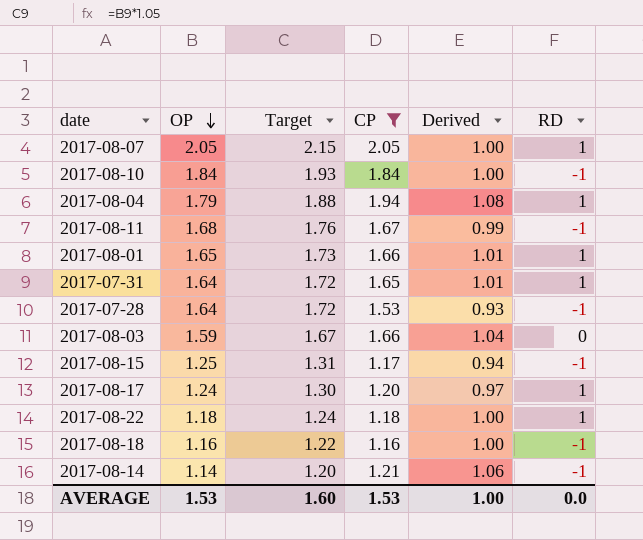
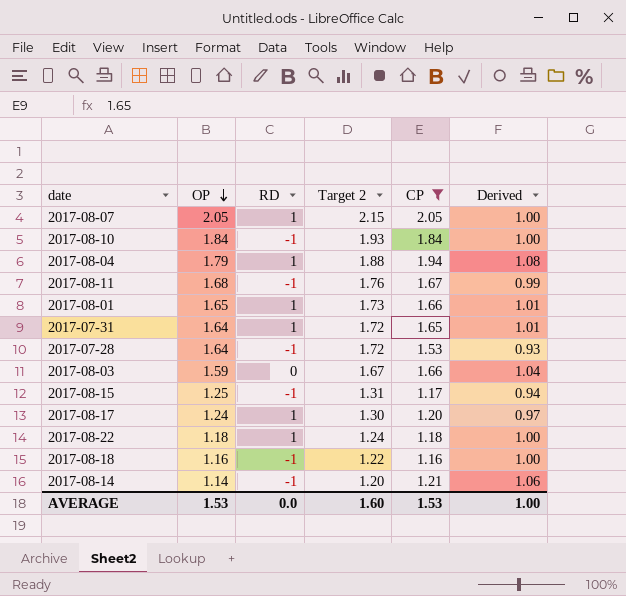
column RD | position: 6 -> 3
column name: Target -> Target 2

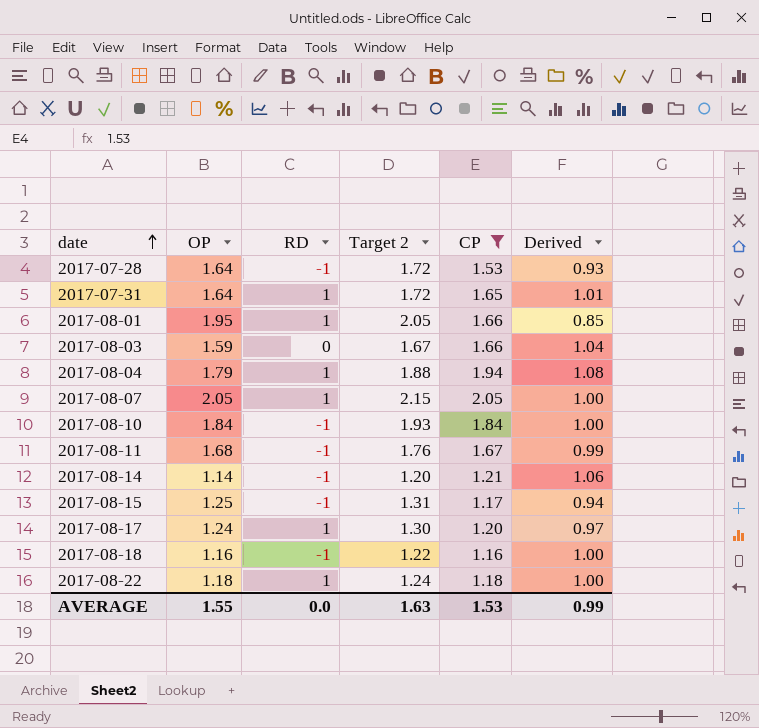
row order: OP descending -> date ascending
2017-08-01 | OP: 1.65 -> 1.95
2017-08-01 | Target 2: 1.73 -> 2.05
2017-08-01 | Derived: 1.01 -> 0.85
AVERAGE | OP: 1.53 -> 1.55
AVERAGE | Target 2: 1.60 -> 1.63
AVERAGE | Derived: 1.00 -> 0.99

